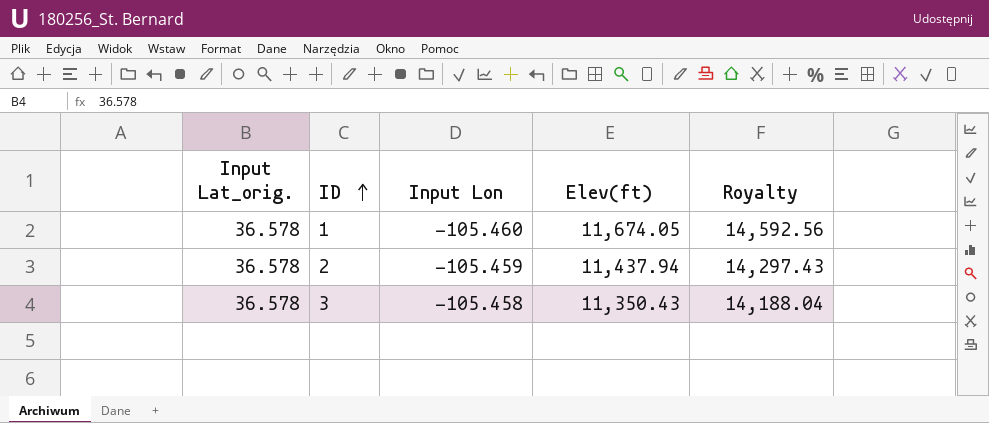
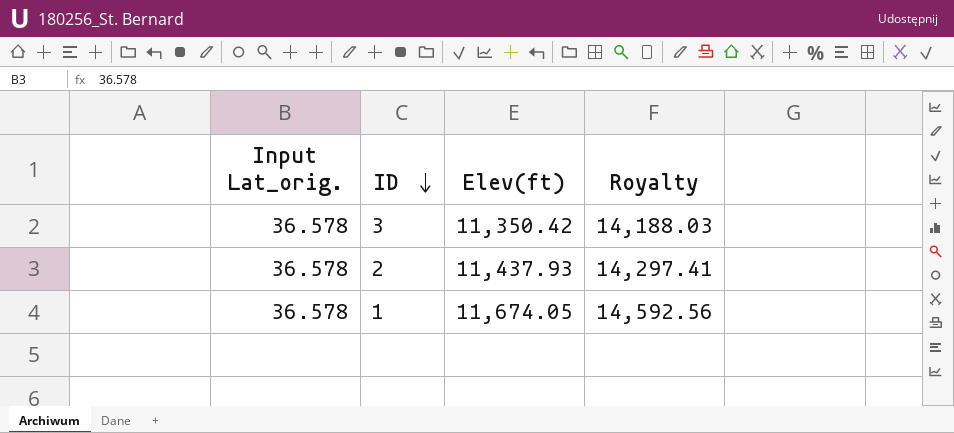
row order: ID ascending -> ID descending
column Input Lon | position: 3 -> none
3 | Elev(ft): 11,350.43 -> 11,350.42
3 | Royalty: 14,188.04 -> 14,188.03
2 | Elev(ft): 11,437.94 -> 11,437.93
2 | Royalty: 14,297.43 -> 14,297.41

